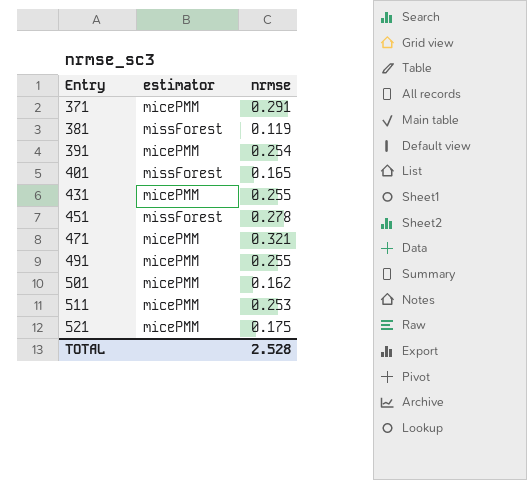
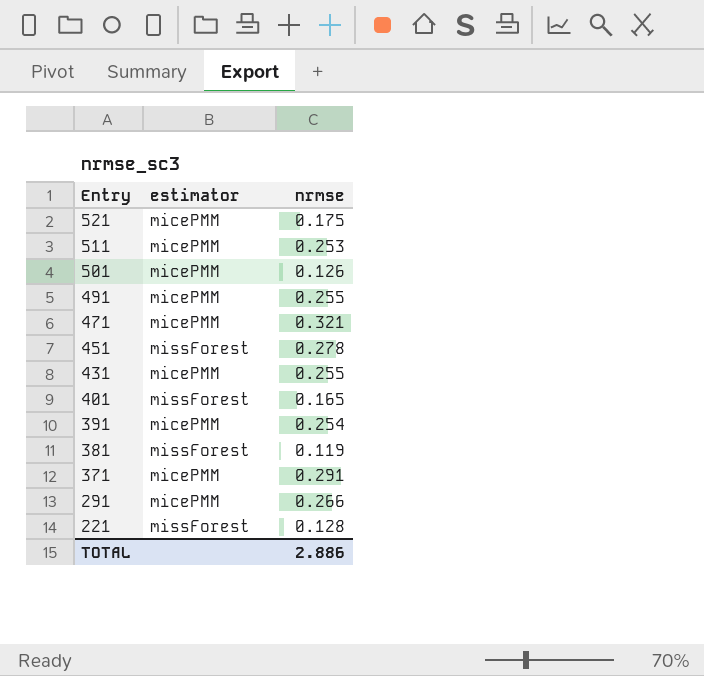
row order: Entry ascending -> Entry descending
501 | nrmse: 0.162 -> 0.126
row 291: none -> micePMM | 0.266
row 221: none -> missForest | 0.128
TOTAL | nrmse: 2.528 -> 2.886

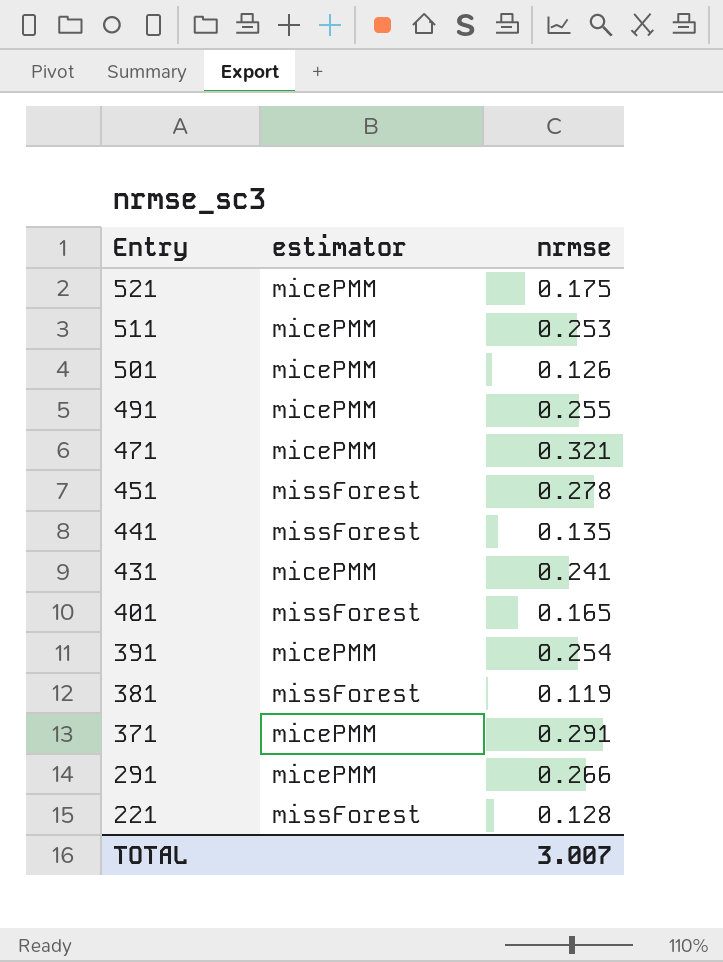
row 441: none -> missForest | 0.135
431 | nrmse: 0.255 -> 0.241
TOTAL | nrmse: 2.886 -> 3.007

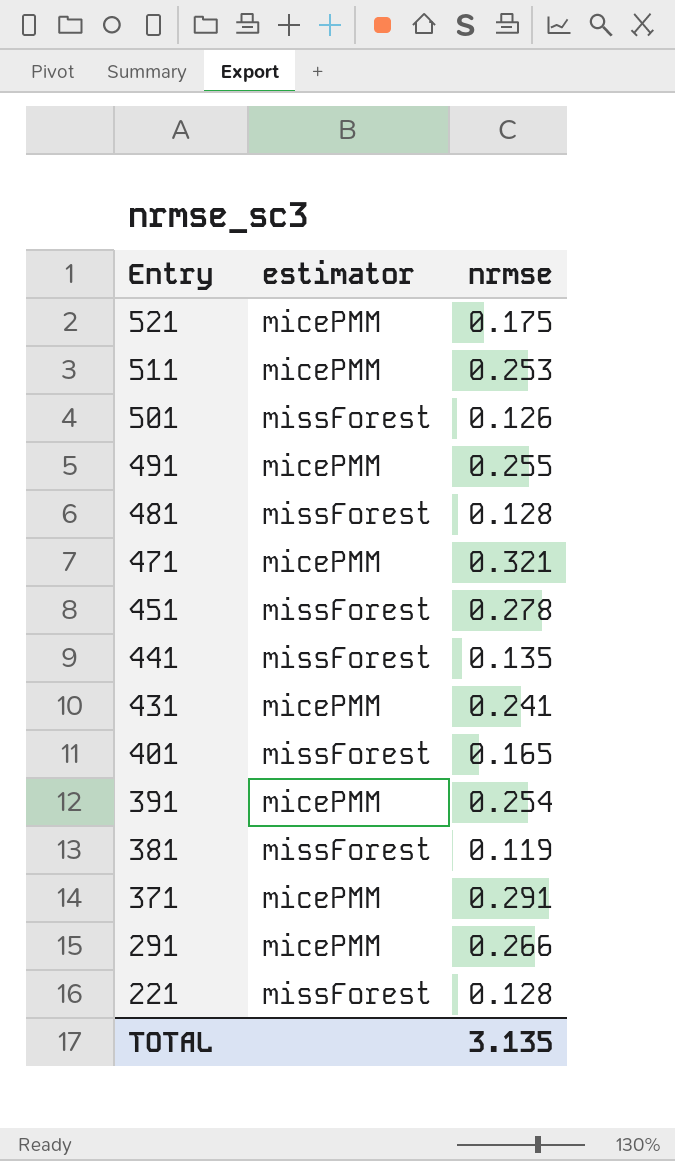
501 | estimator: micePMM -> missForest
row 481: none -> missForest | 0.128
TOTAL | nrmse: 3.007 -> 3.135

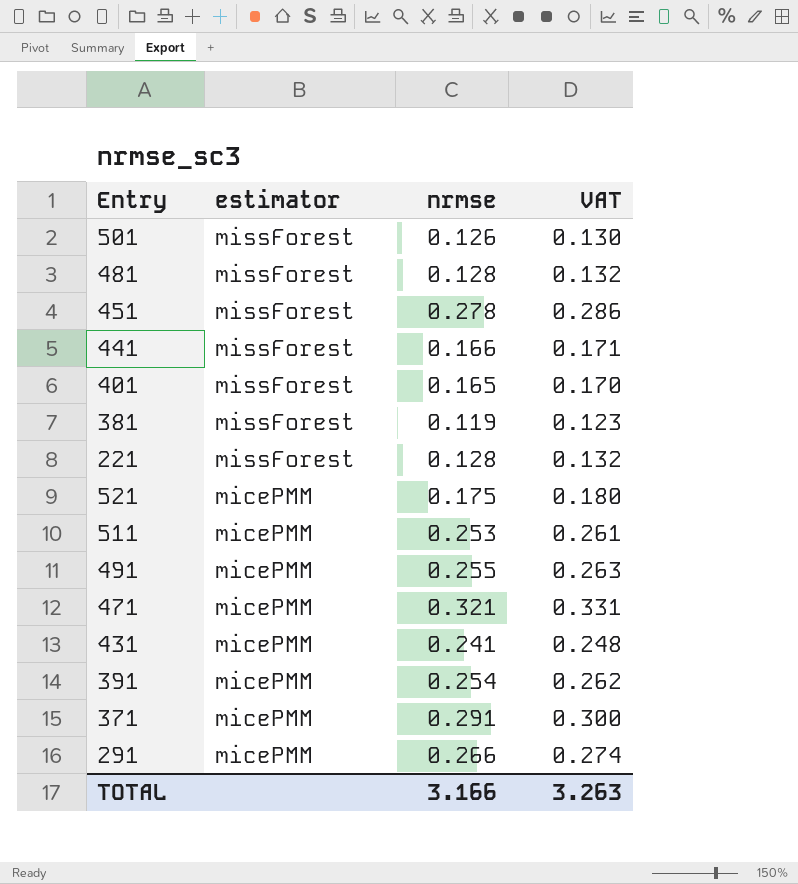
row order: Entry descending -> estimator descending
column VAT | formula: none -> [nrmse] * 1.03
441 | nrmse: 0.135 -> 0.166
TOTAL | nrmse: 3.135 -> 3.166

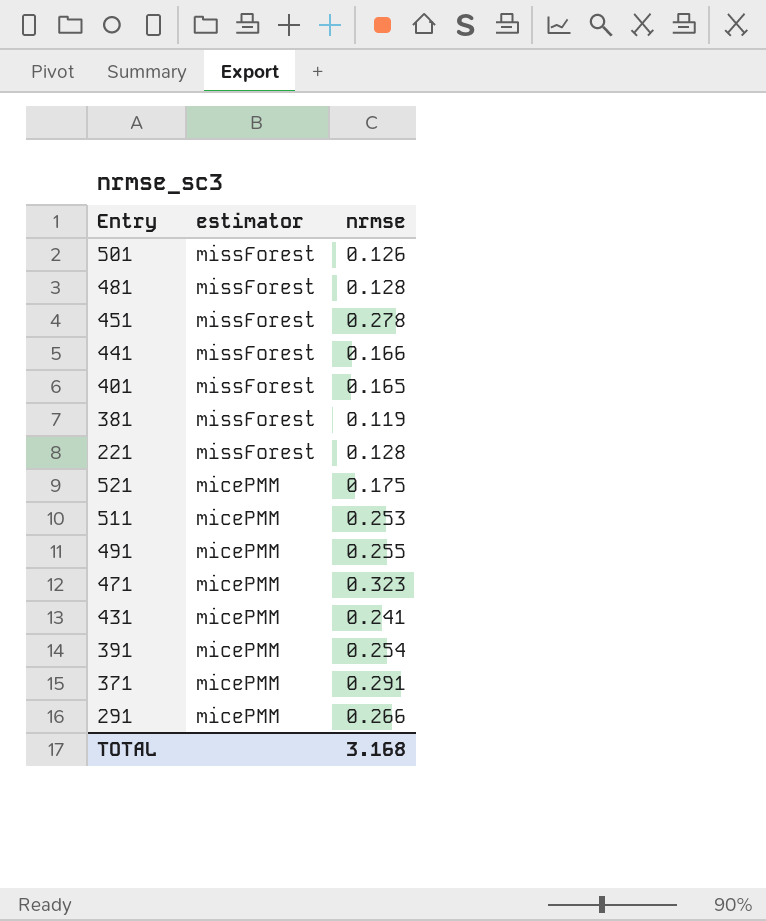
column VAT | formula: [nrmse] * 1.03 -> none
471 | nrmse: 0.321 -> 0.323
TOTAL | nrmse: 3.166 -> 3.168

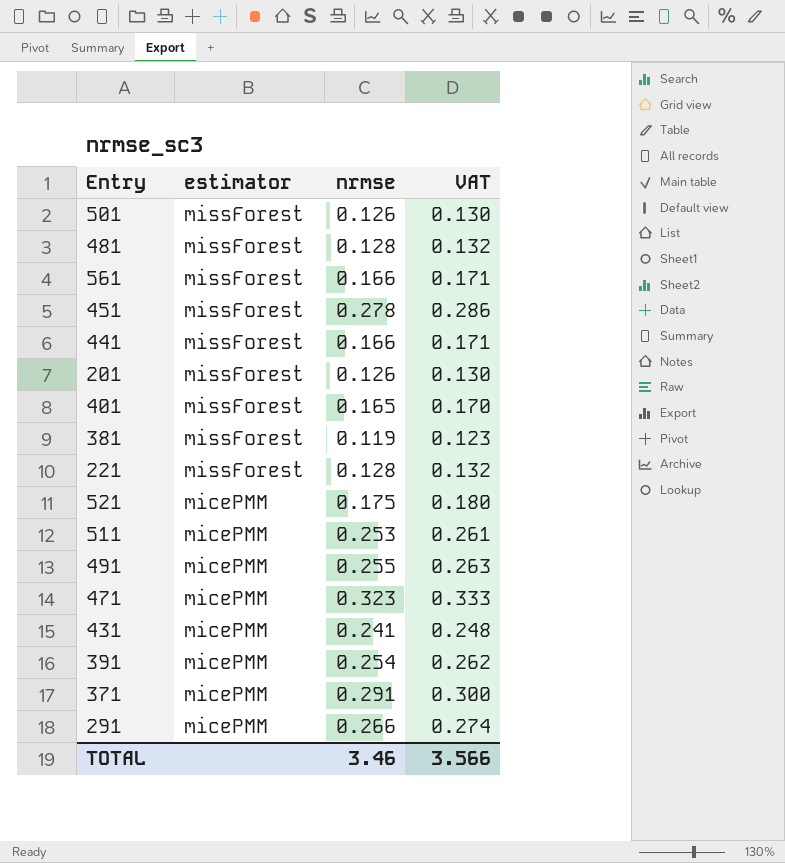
column VAT | formula: none -> [nrmse] * 1.03
row 561: none -> missForest | 0.166 | 0.171
row 201: none -> missForest | 0.126 | 0.130
TOTAL | nrmse: 3.168 -> 3.46

